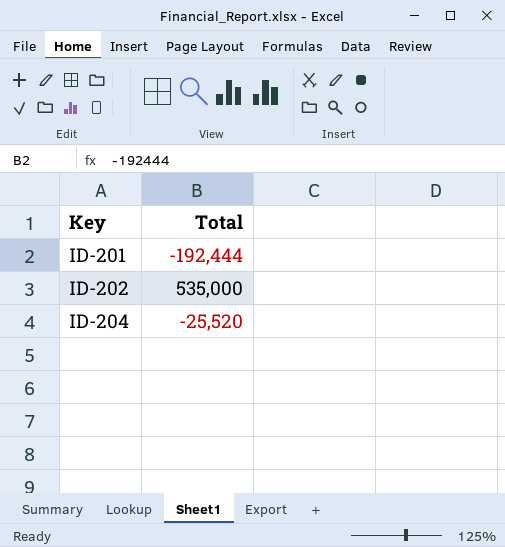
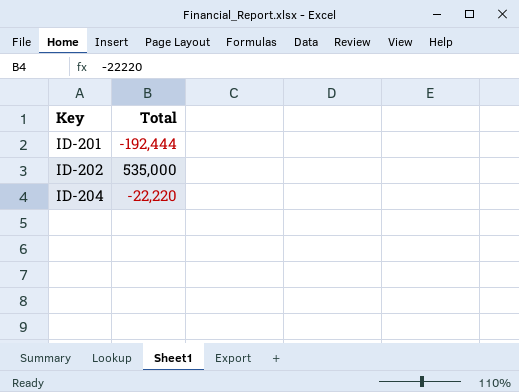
ID-204 | Total: -25,520 -> -22,220

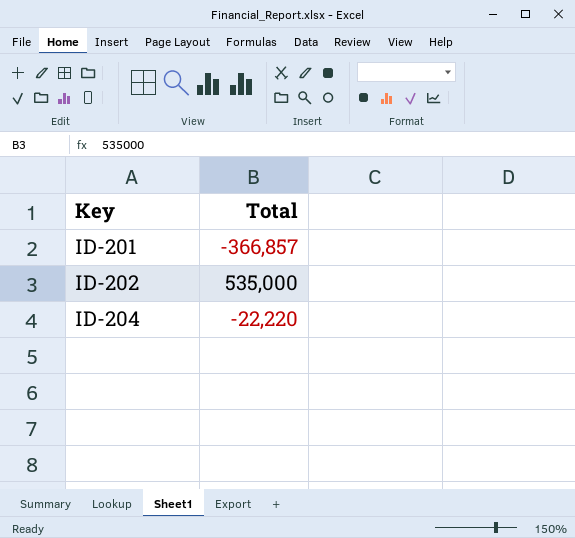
ID-201 | Total: -192,444 -> -366,857

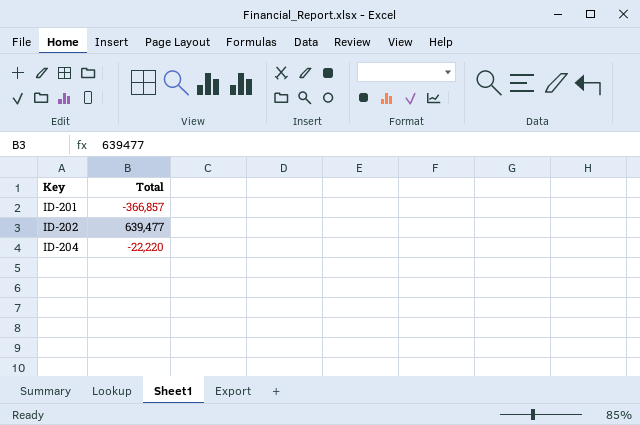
ID-202 | Total: 535,000 -> 639,477

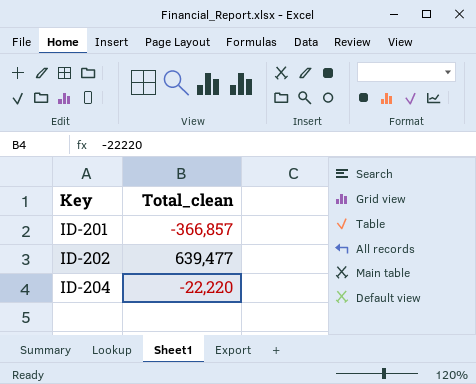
column name: Total -> Total_clean

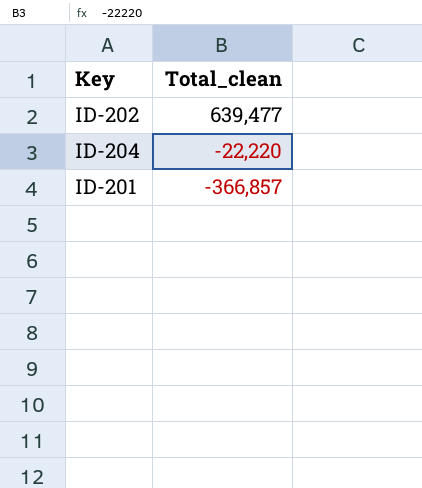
row order: Key ascending -> Total_clean descending

